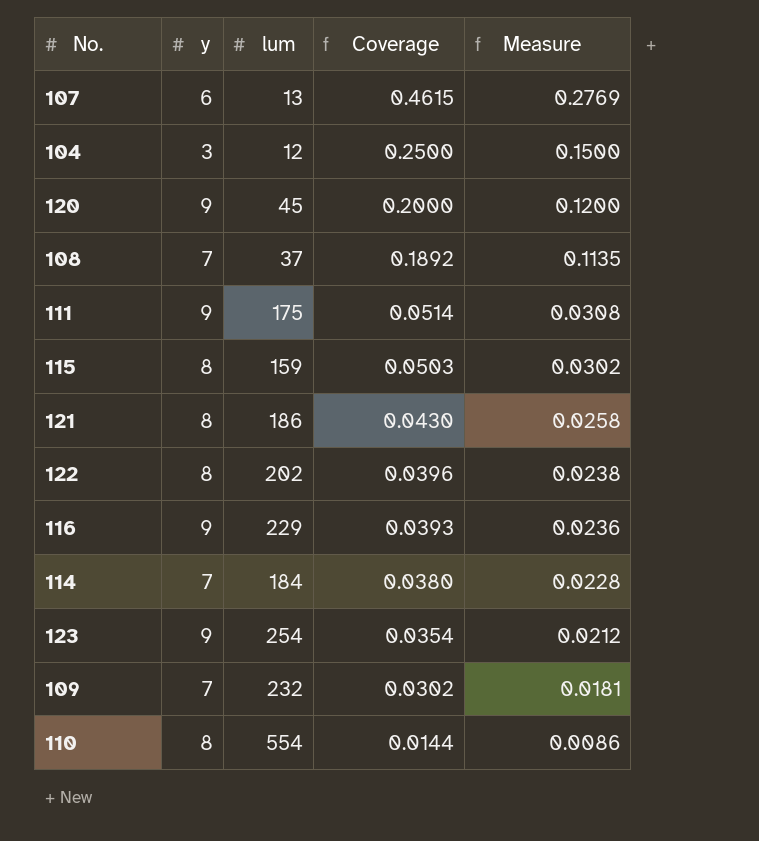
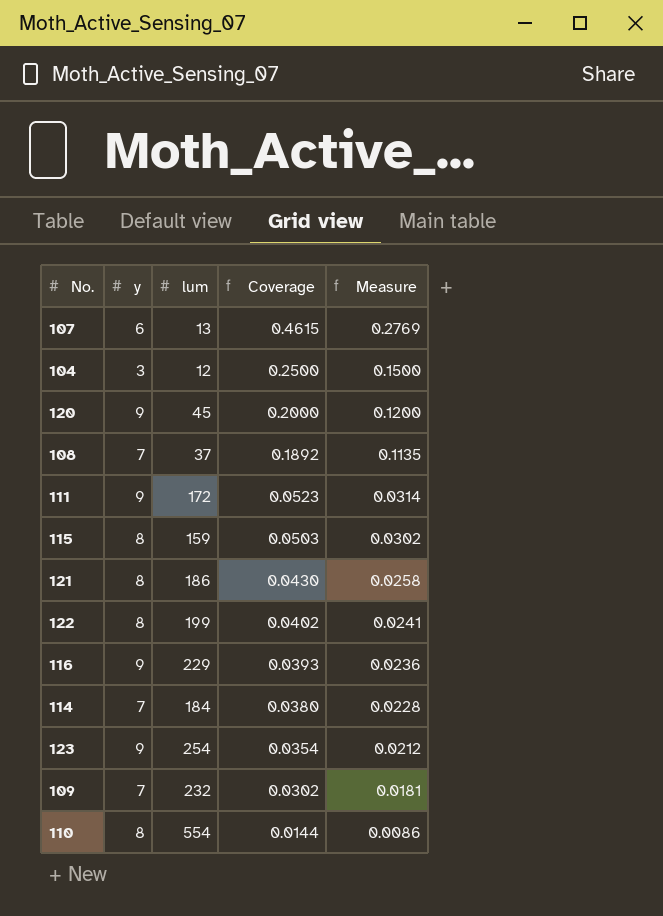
111 | lum: 175 -> 172
111 | Coverage: 0.0514 -> 0.0523
111 | Measure: 0.0308 -> 0.0314
122 | lum: 202 -> 199
122 | Coverage: 0.0396 -> 0.0402
122 | Measure: 0.0238 -> 0.0241

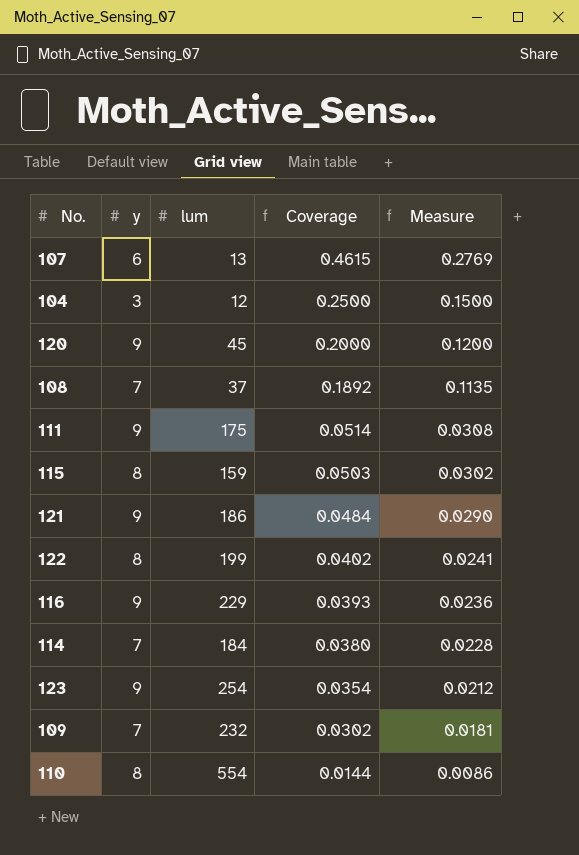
111 | lum: 172 -> 175
111 | Coverage: 0.0523 -> 0.0514
111 | Measure: 0.0314 -> 0.0308
121 | y: 8 -> 9
121 | Coverage: 0.0430 -> 0.0484
121 | Measure: 0.0258 -> 0.0290

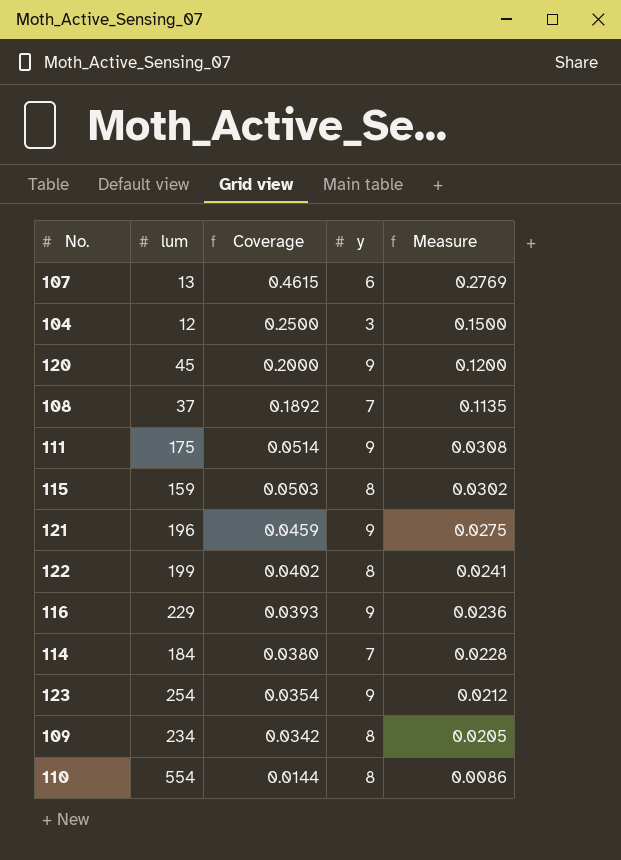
column y | position: 2 -> 4
121 | lum: 186 -> 196
121 | Coverage: 0.0484 -> 0.0459
121 | Measure: 0.0290 -> 0.0275
109 | lum: 232 -> 234
109 | Coverage: 0.0302 -> 0.0342
109 | y: 7 -> 8
109 | Measure: 0.0181 -> 0.0205

